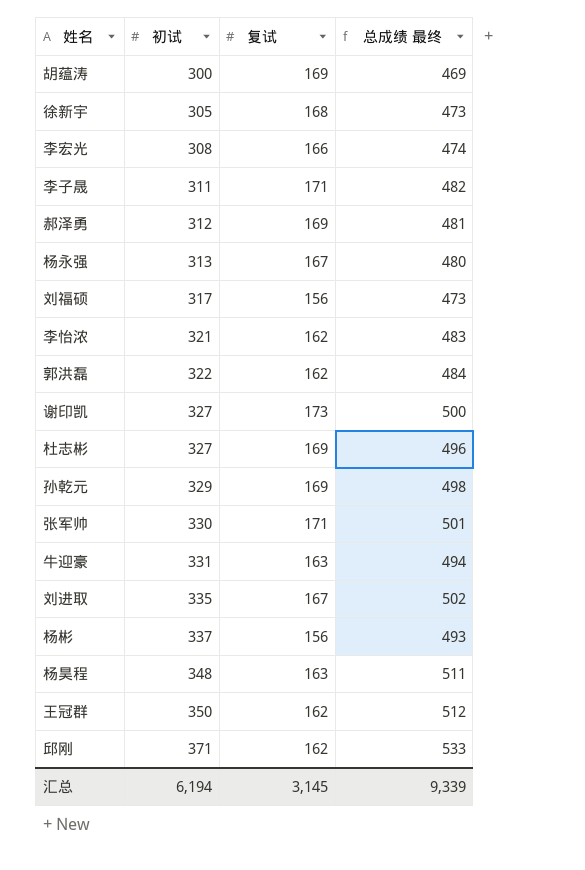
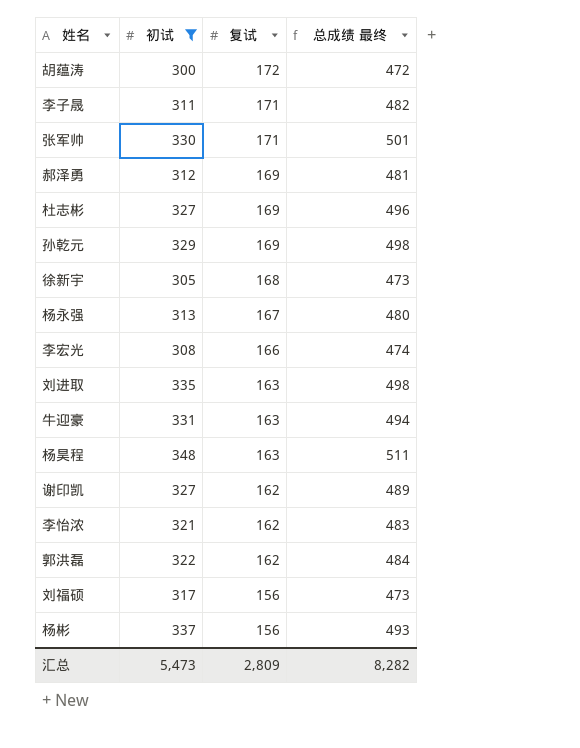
filter: none -> 初试 <= 348
row order: 初试 ascending -> 复试 descending
胡蕴涛 | 复试: 169 -> 172
胡蕴涛 | 总成绩 最终: 469 -> 472
刘进取 | 复试: 167 -> 163
刘进取 | 总成绩 最终: 502 -> 498
谢印凯 | 复试: 173 -> 162
谢印凯 | 总成绩 最终: 500 -> 489
汇总 | 初试: 6,194 -> 5,473
汇总 | 复试: 3,145 -> 2,809
汇总 | 总成绩 最终: 9,339 -> 8,282

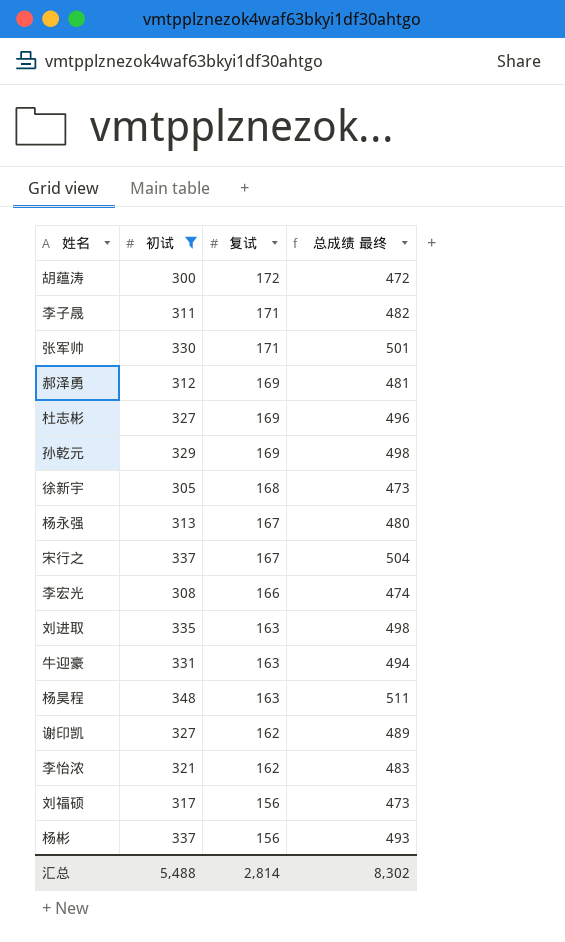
row 郭洪磊: 322 | 162 | 484 -> none
row 宋行之: none -> 337 | 167 | 504
汇总 | 初试: 5,473 -> 5,488
汇总 | 复试: 2,809 -> 2,814
汇总 | 总成绩 最终: 8,282 -> 8,302

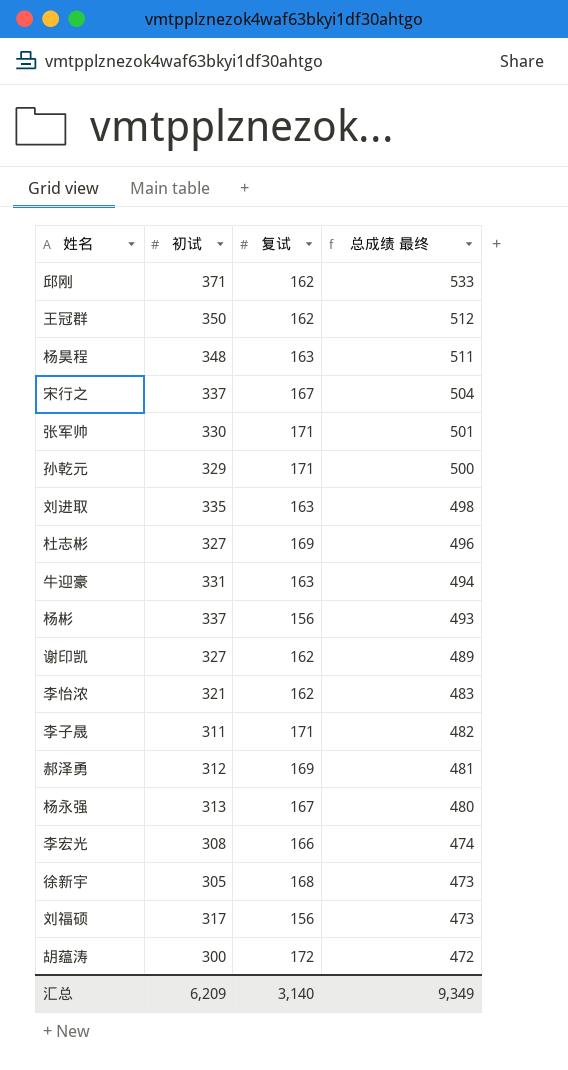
filter: 初试 <= 348 -> none
row order: 复试 descending -> 总成绩 最终 descending
孙乾元 | 复试: 169 -> 171
孙乾元 | 总成绩 最终: 498 -> 500
汇总 | 初试: 5,488 -> 6,209
汇总 | 复试: 2,814 -> 3,140
汇总 | 总成绩 最终: 8,302 -> 9,349

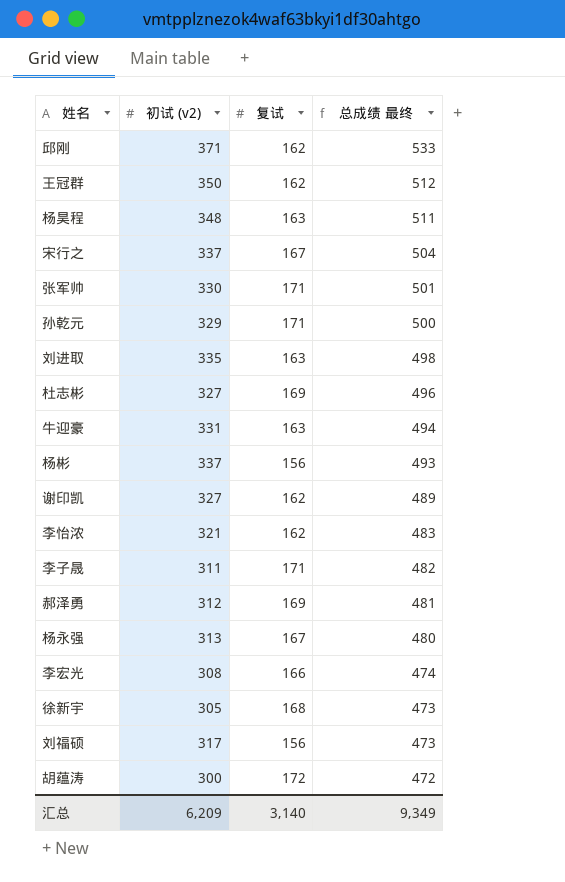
column name: 初试 -> 初试 (v2)

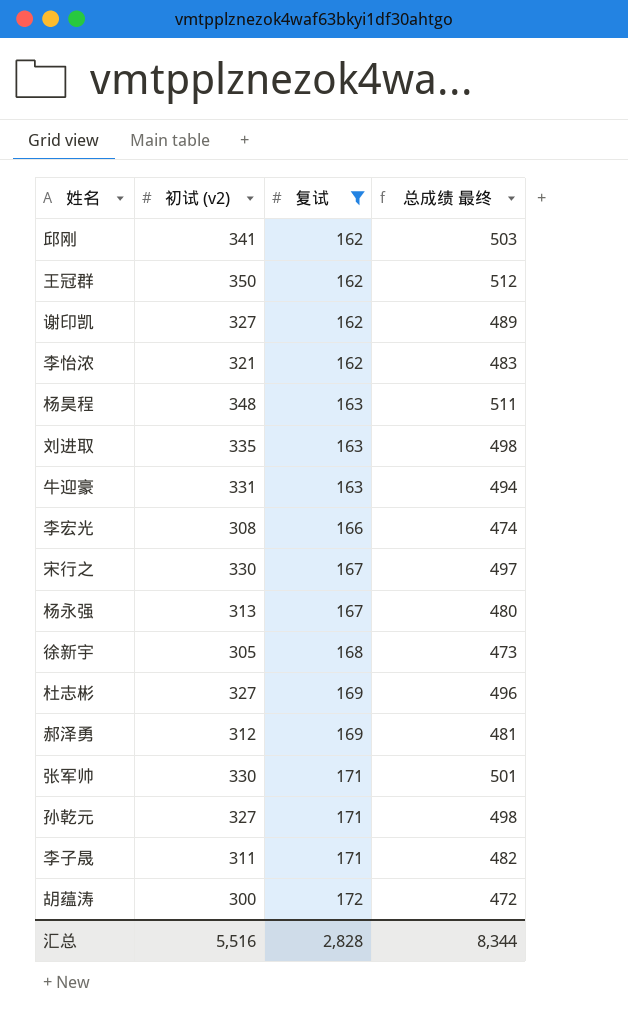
filter: none -> 复试 != 156
row order: 总成绩 最终 descending -> 复试 ascending
邱刚 | 初试 (v2): 371 -> 341
邱刚 | 总成绩 最终: 533 -> 503
宋行之 | 初试 (v2): 337 -> 330
宋行之 | 总成绩 最终: 504 -> 497
孙乾元 | 初试 (v2): 329 -> 327
孙乾元 | 总成绩 最终: 500 -> 498
汇总 | 初试 (v2): 6,209 -> 5,516
汇总 | 复试: 3,140 -> 2,828
汇总 | 总成绩 最终: 9,349 -> 8,344

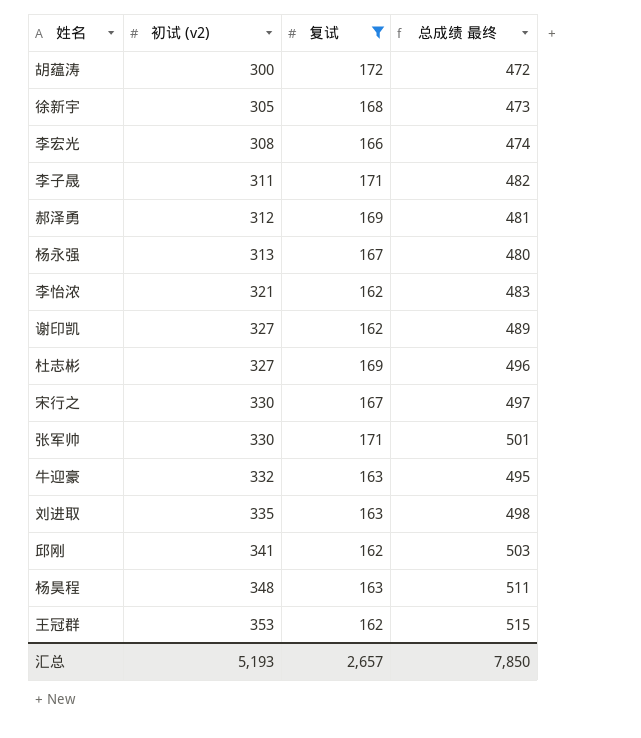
row order: 复试 ascending -> 初试 (v2) ascending
row 孙乾元: 327 | 171 | 498 -> none
牛迎豪 | 初试 (v2): 331 -> 332
牛迎豪 | 总成绩 最终: 494 -> 495
王冠群 | 初试 (v2): 350 -> 353
王冠群 | 总成绩 最终: 512 -> 515
汇总 | 初试 (v2): 5,516 -> 5,193
汇总 | 复试: 2,828 -> 2,657
汇总 | 总成绩 最终: 8,344 -> 7,850

